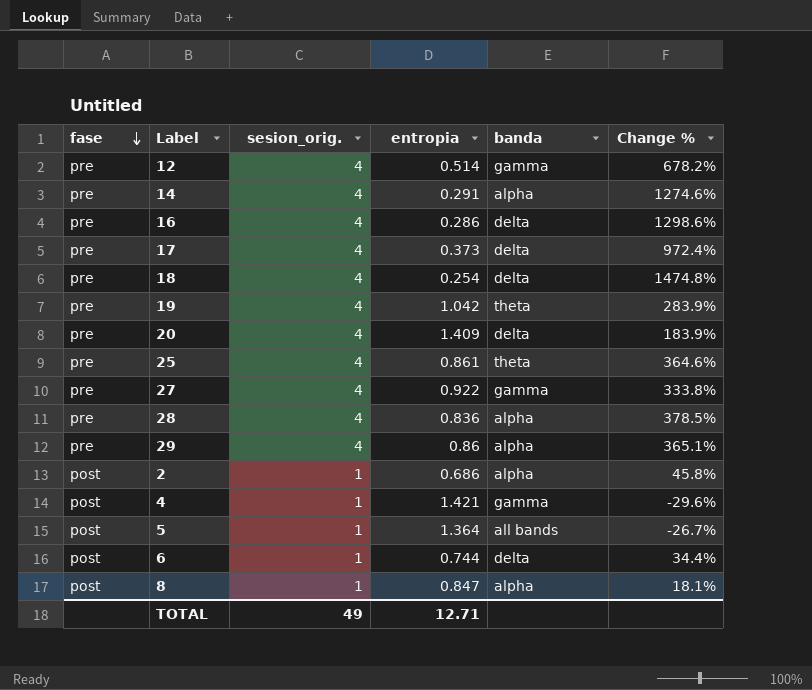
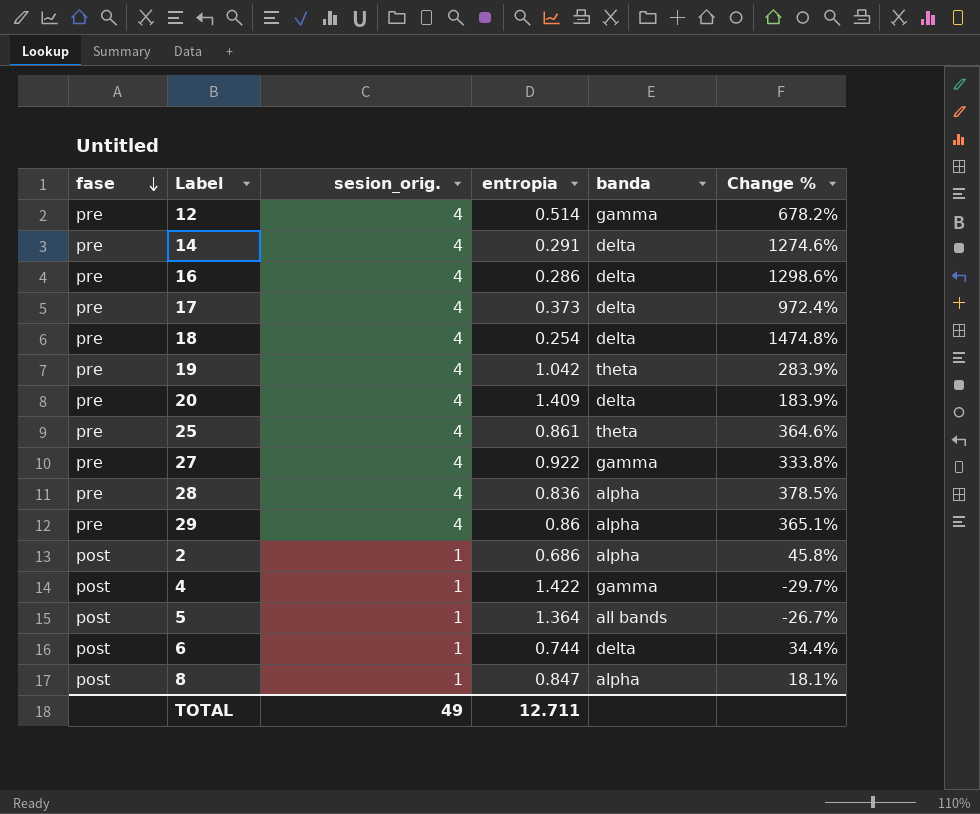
14 | banda: alpha -> delta
4 | entropia: 1.421 -> 1.422
4 | Change %: -29.6% -> -29.7%
TOTAL | entropia: 12.71 -> 12.711

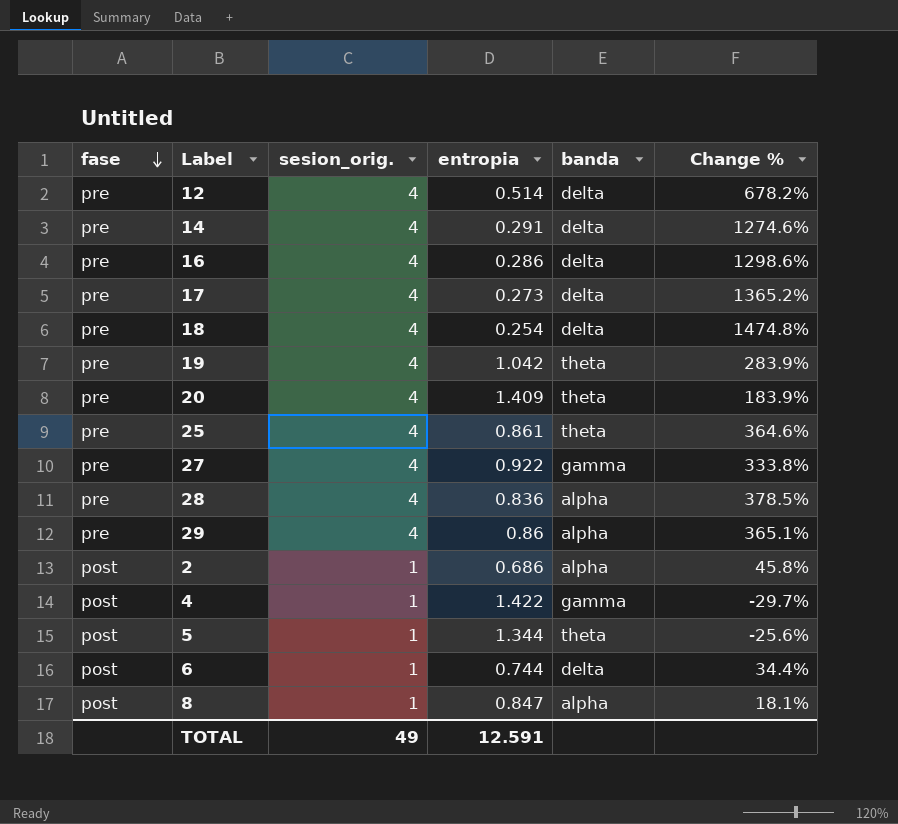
12 | banda: gamma -> delta
17 | entropia: 0.373 -> 0.273
17 | Change %: 972.4% -> 1365.2%
20 | banda: delta -> theta
5 | entropia: 1.364 -> 1.344
5 | banda: all bands -> theta
5 | Change %: -26.7% -> -25.6%
TOTAL | entropia: 12.711 -> 12.591

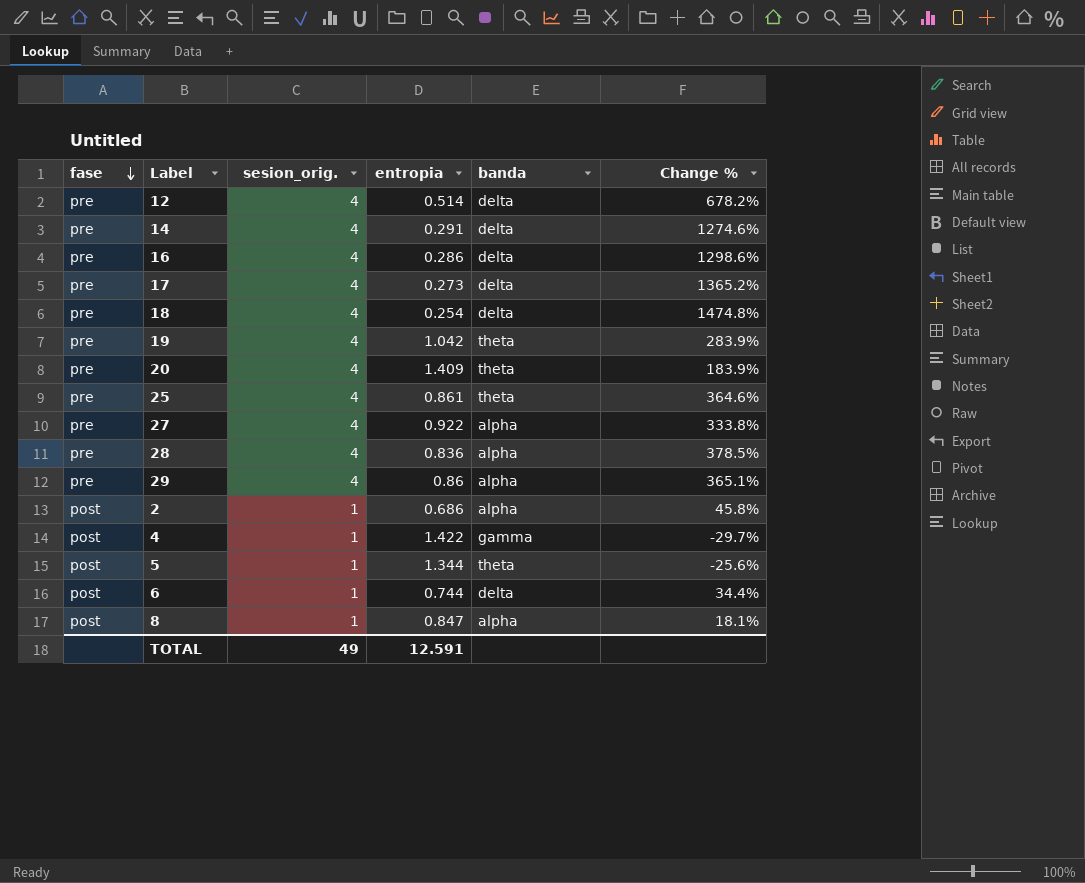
27 | banda: gamma -> alpha

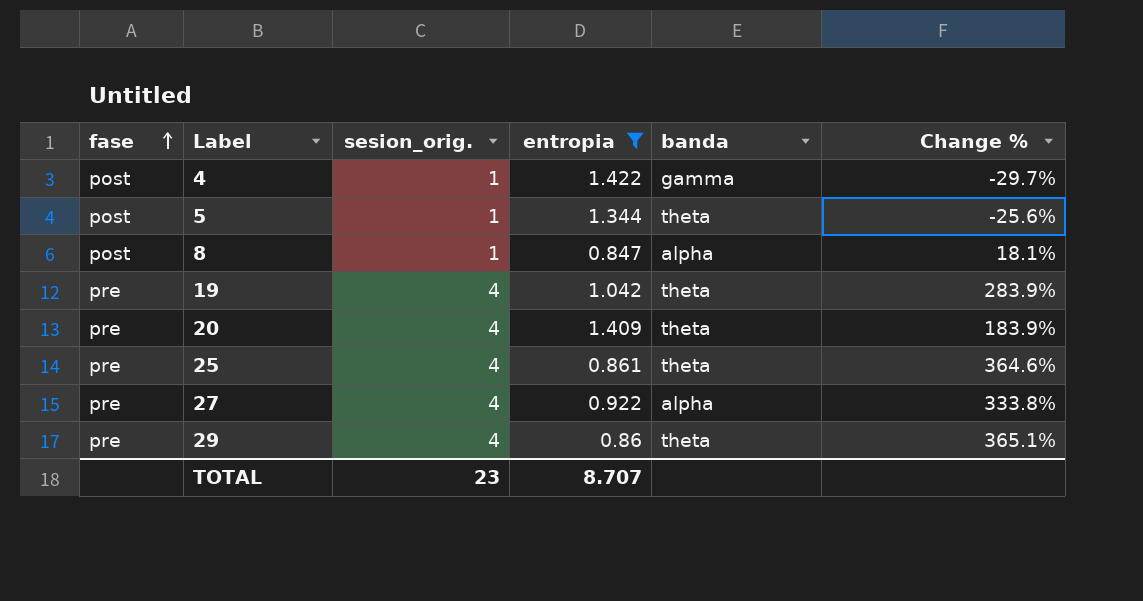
filter: none -> entropia >= 0.847
row order: fase descending -> fase ascending
29 | banda: alpha -> theta
TOTAL | sesion_orig.: 49 -> 23
TOTAL | entropia: 12.591 -> 8.707

